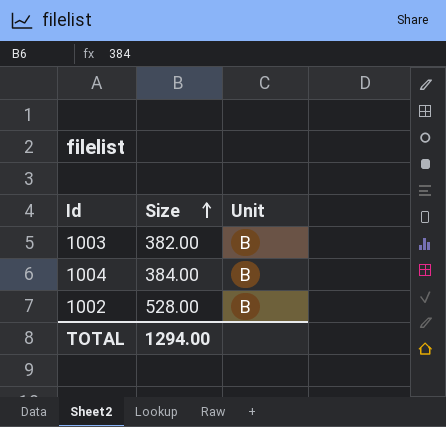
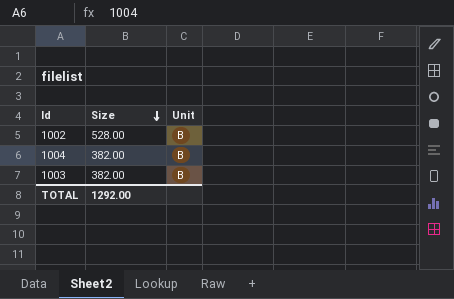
row order: Size ascending -> Size descending
1004 | Size: 384.00 -> 382.00
TOTAL | Size: 1294.00 -> 1292.00

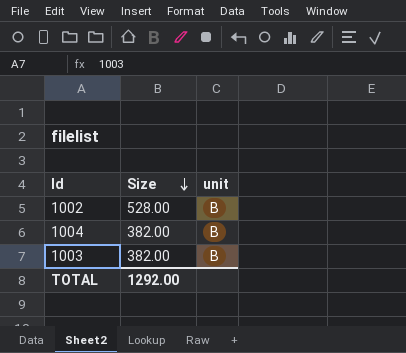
column name: Unit -> unit

